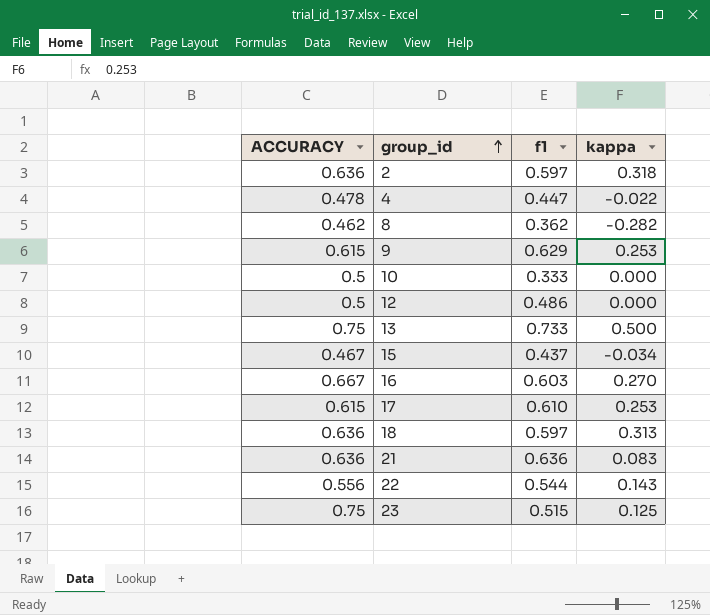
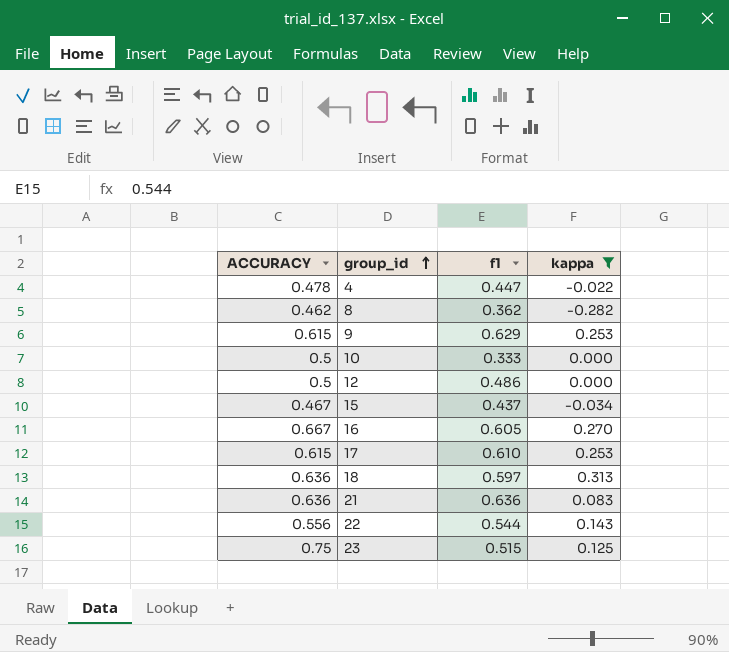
filter: none -> kappa <= 0.313
16 | f1: 0.603 -> 0.605

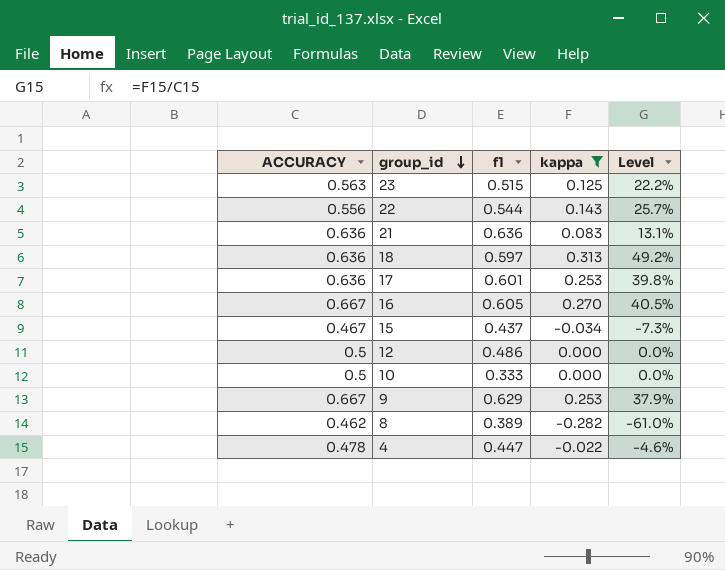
row order: group_id ascending -> group_id descending
column Level | formula: none -> [kappa] / [ACCURACY]
23 | ACCURACY: 0.75 -> 0.563
17 | ACCURACY: 0.615 -> 0.636
17 | f1: 0.610 -> 0.601
9 | ACCURACY: 0.615 -> 0.667
8 | f1: 0.362 -> 0.389

